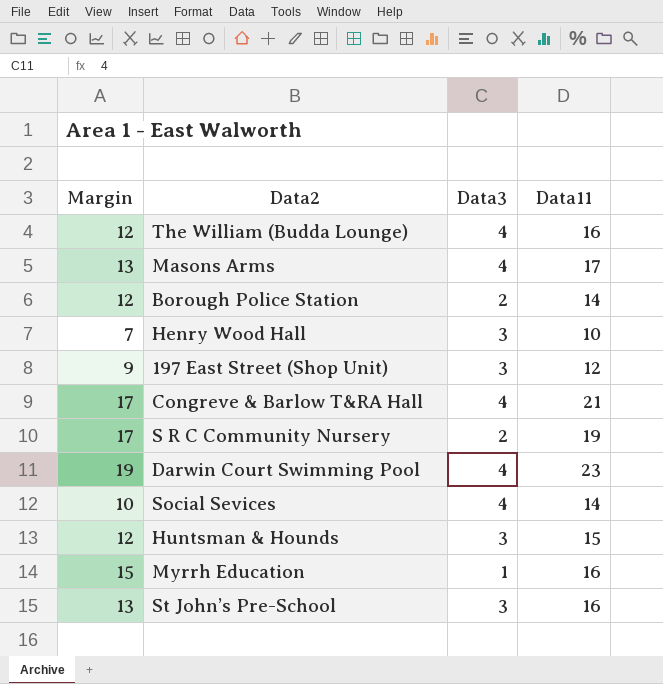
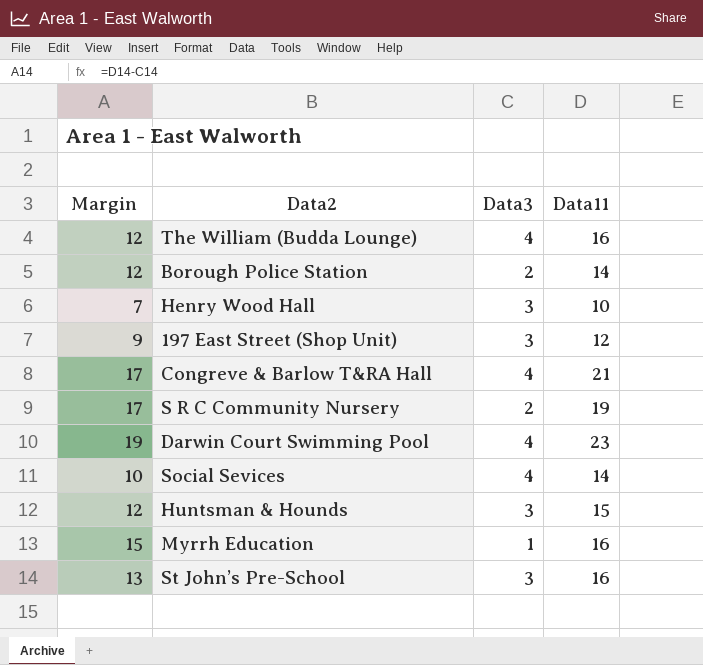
row Masons Arms: 13 | 4 | 17 -> none

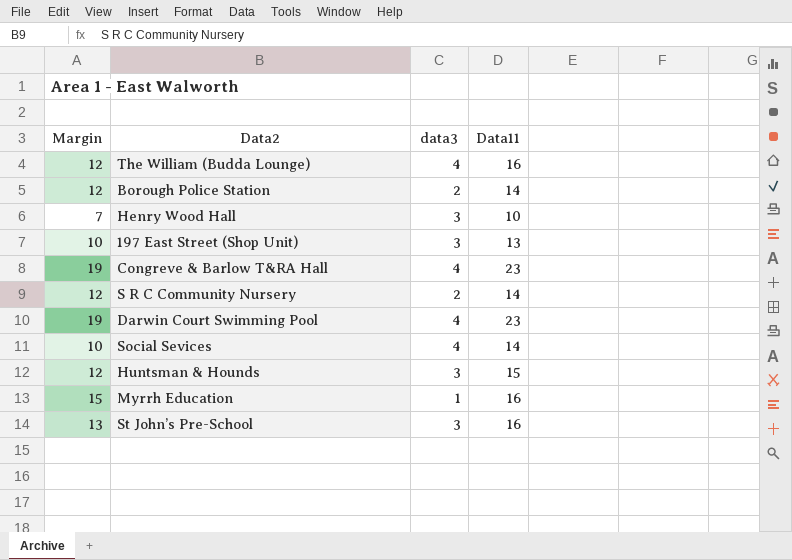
column name: Data3 -> data3
197 East Street (Shop Unit) | Margin: 9 -> 10
197 East Street (Shop Unit) | Data11: 12 -> 13
Congreve & Barlow T&RA Hall | Margin: 17 -> 19
Congreve & Barlow T&RA Hall | Data11: 21 -> 23
S R C Community Nursery | Margin: 17 -> 12
S R C Community Nursery | Data11: 19 -> 14

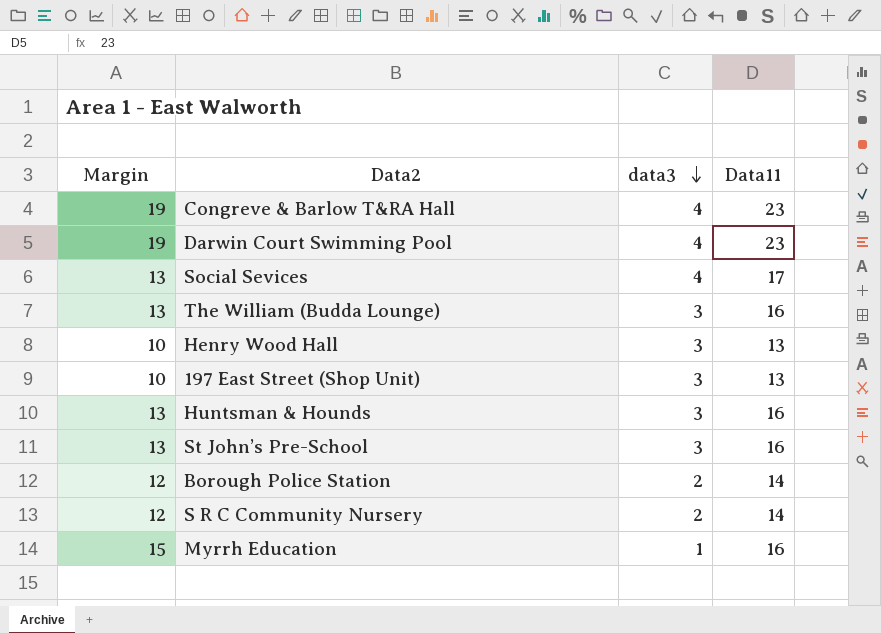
row order: none -> data3 descending
Social Sevices | Margin: 10 -> 13
Social Sevices | Data11: 14 -> 17
The William (Budda Lounge) | Margin: 12 -> 13
The William (Budda Lounge) | data3: 4 -> 3
Henry Wood Hall | Margin: 7 -> 10
Henry Wood Hall | Data11: 10 -> 13
Huntsman & Hounds | Margin: 12 -> 13
Huntsman & Hounds | Data11: 15 -> 16

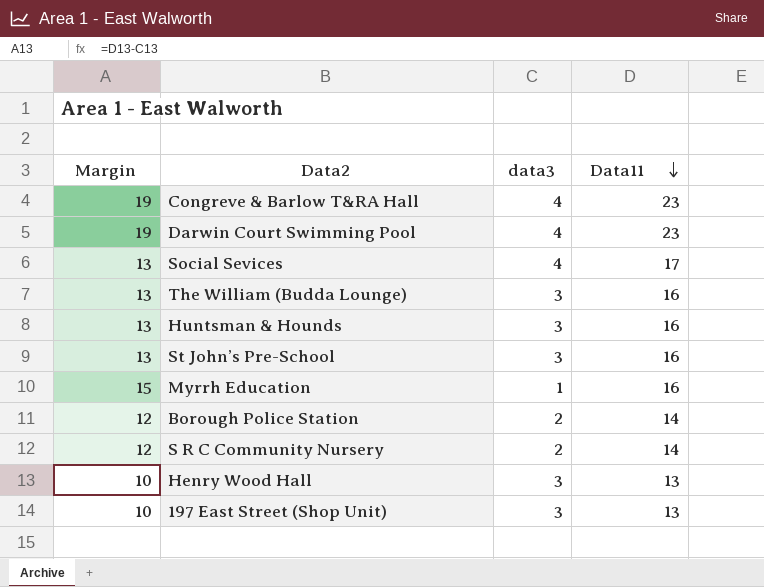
row order: data3 descending -> Data11 descending

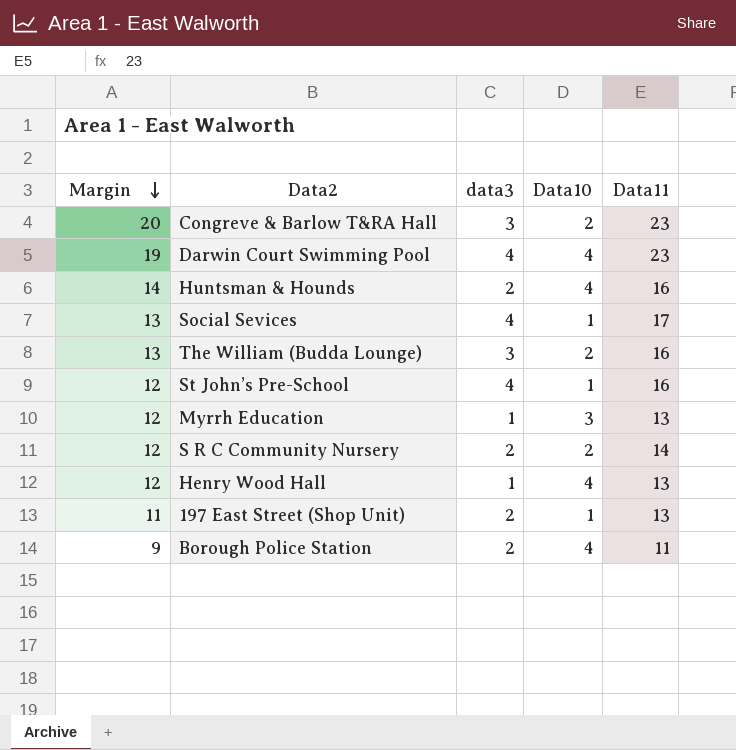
row order: Data11 descending -> Margin descending
column Data10 | position: none -> 4
Congreve & Barlow T&RA Hall | Margin: 19 -> 20
Congreve & Barlow T&RA Hall | data3: 4 -> 3
Huntsman & Hounds | Margin: 13 -> 14
Huntsman & Hounds | data3: 3 -> 2
St John’s Pre-School | Margin: 13 -> 12
St John’s Pre-School | data3: 3 -> 4
Myrrh Education | Margin: 15 -> 12
Myrrh Education | Data11: 16 -> 13
Henry Wood Hall | Margin: 10 -> 12
Henry Wood Hall | data3: 3 -> 1
197 East Street (Shop Unit) | Margin: 10 -> 11
197 East Street (Shop Unit) | data3: 3 -> 2
Borough Police Station | Margin: 12 -> 9
Borough Police Station | Data11: 14 -> 11

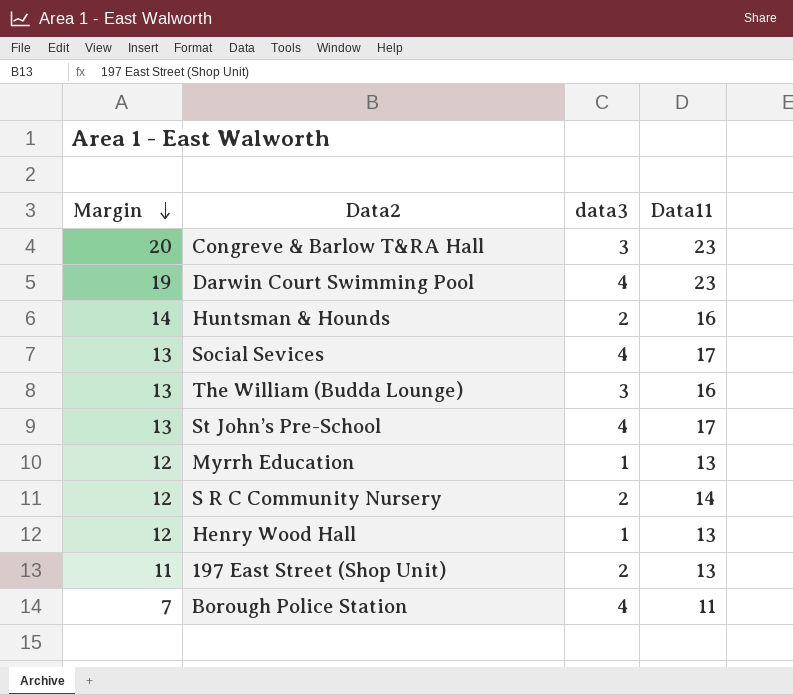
column Data10 | position: 4 -> none
St John’s Pre-School | Margin: 12 -> 13
St John’s Pre-School | Data11: 16 -> 17
Borough Police Station | Margin: 9 -> 7
Borough Police Station | data3: 2 -> 4

